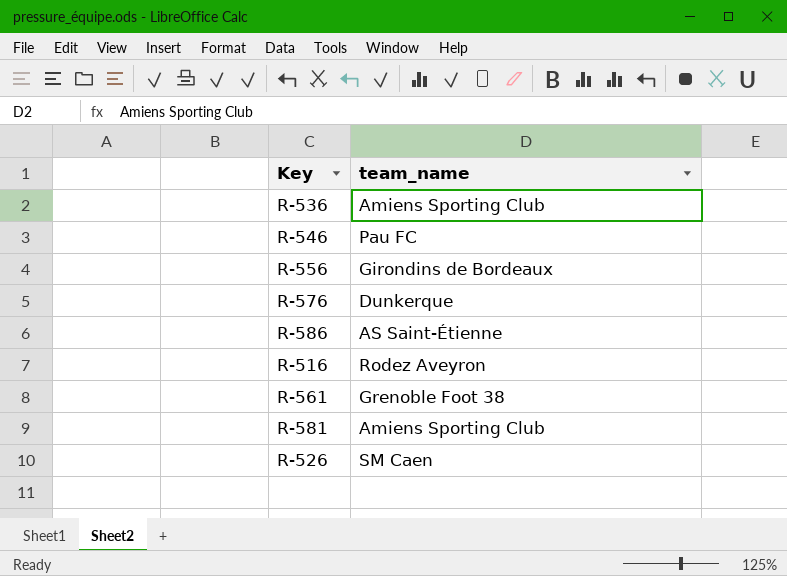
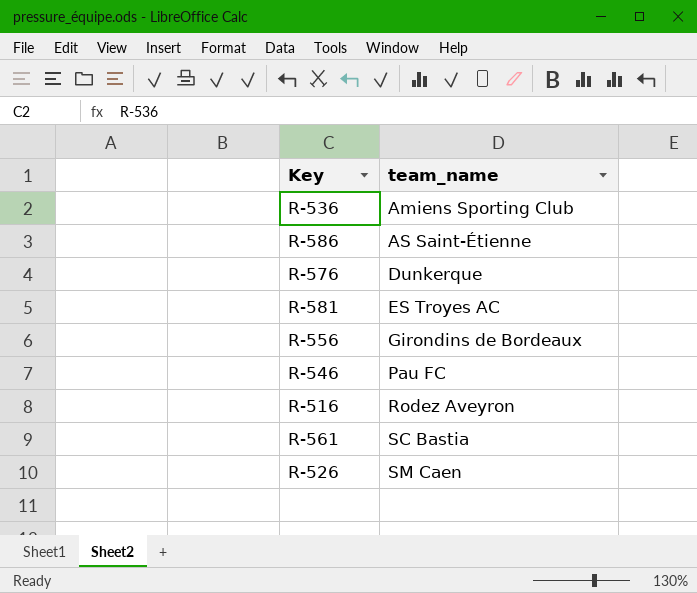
row order: none -> team_name ascending
R-581 | team_name: Amiens Sporting Club -> ES Troyes AC
R-561 | team_name: Grenoble Foot 38 -> SC Bastia

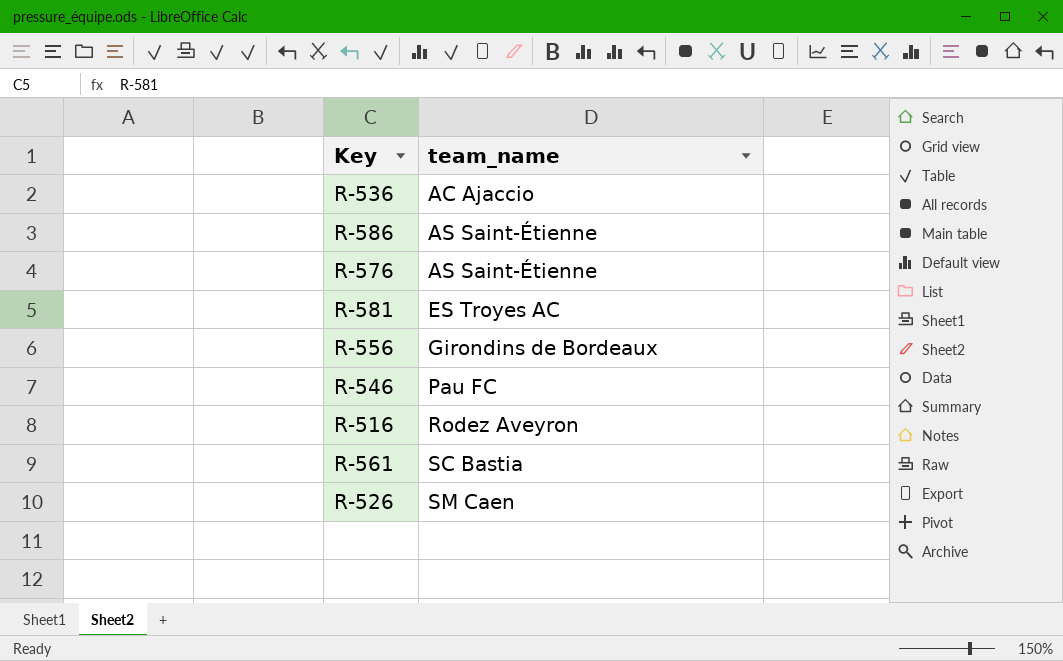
R-536 | team_name: Amiens Sporting Club -> AC Ajaccio
R-576 | team_name: Dunkerque -> AS Saint-Étienne

